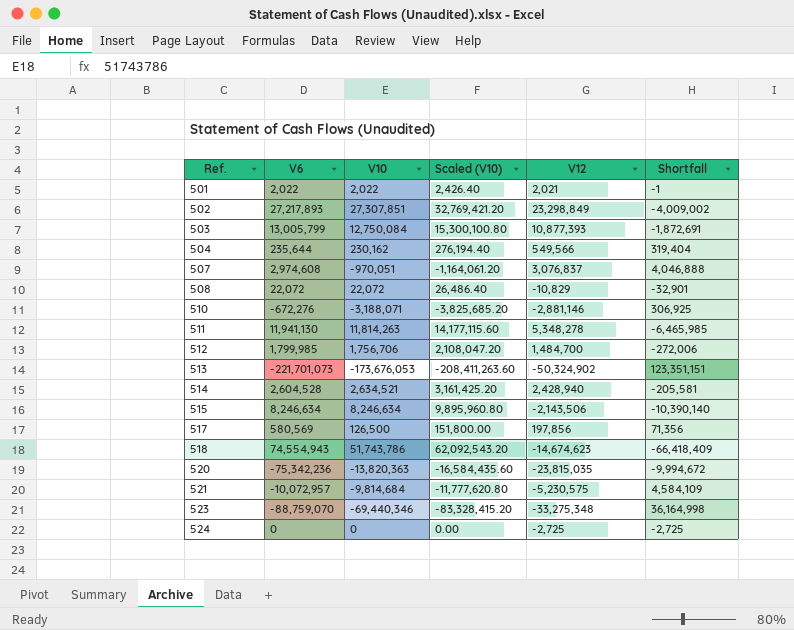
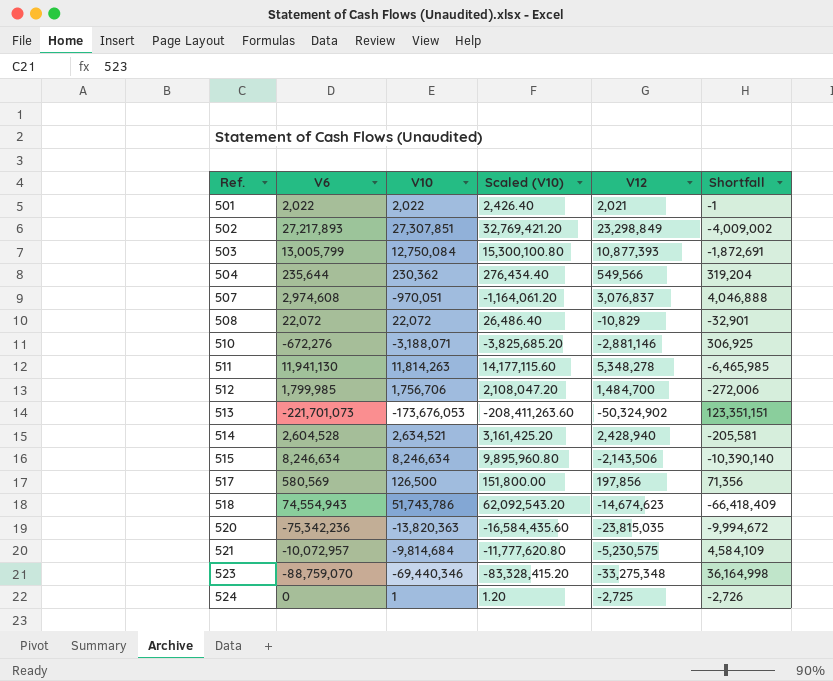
504 | V10: 230,162 -> 230,362
504 | Scaled (V10): 276,194.40 -> 276,434.40
504 | Shortfall: 319,404 -> 319,204
524 | V10: 0 -> 1
524 | Scaled (V10): 0.00 -> 1.20
524 | Shortfall: -2,725 -> -2,726

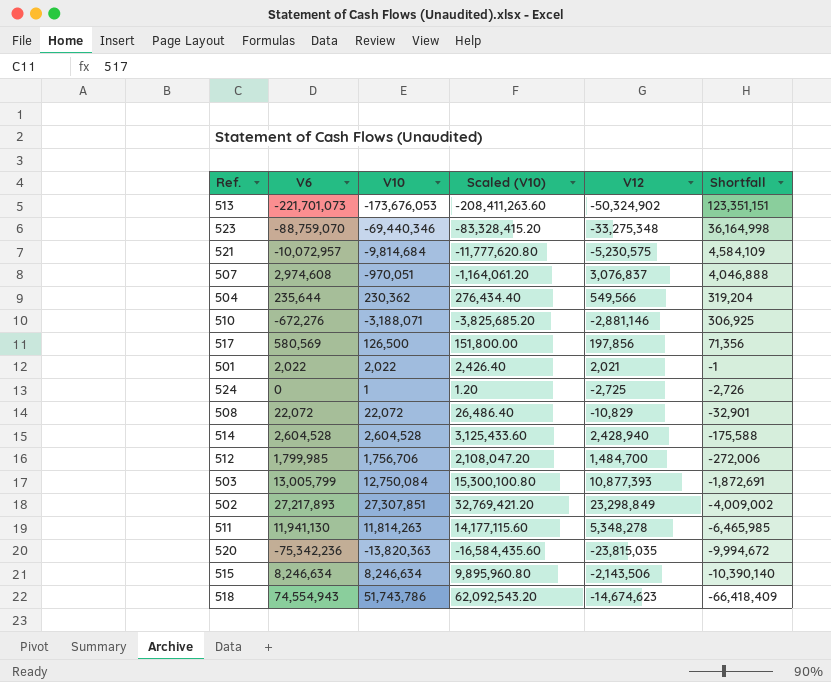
row order: Ref. ascending -> Shortfall descending
514 | V10: 2,634,521 -> 2,604,528
514 | Scaled (V10): 3,161,425.20 -> 3,125,433.60
514 | Shortfall: -205,581 -> -175,588

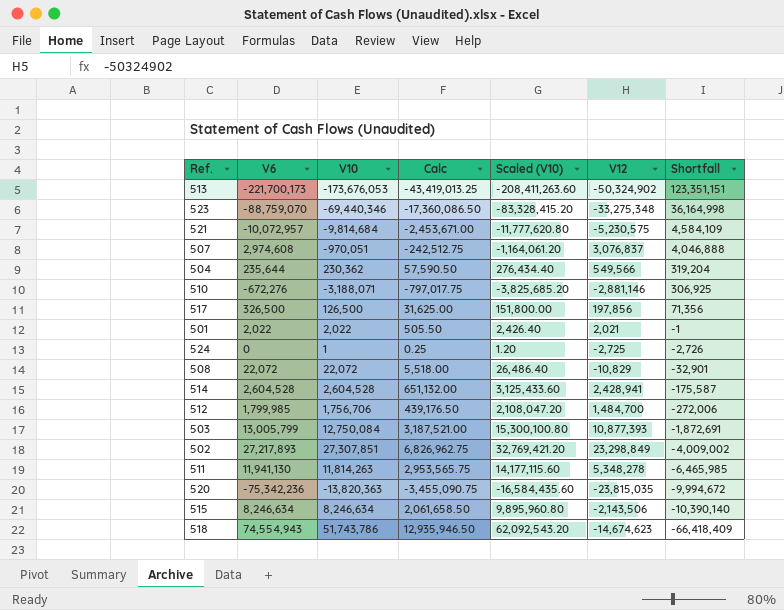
column Calc | formula: none -> [V10] * 0.25
513 | V6: -221,701,073 -> -221,700,173
517 | V6: 580,569 -> 326,500
514 | V12: 2,428,940 -> 2,428,941
514 | Shortfall: -175,588 -> -175,587

